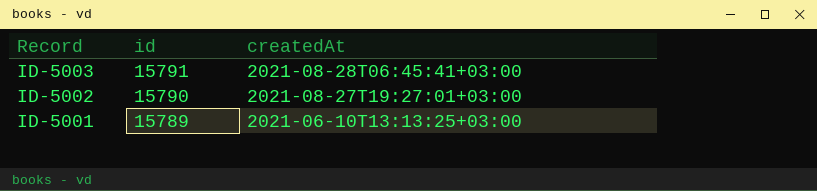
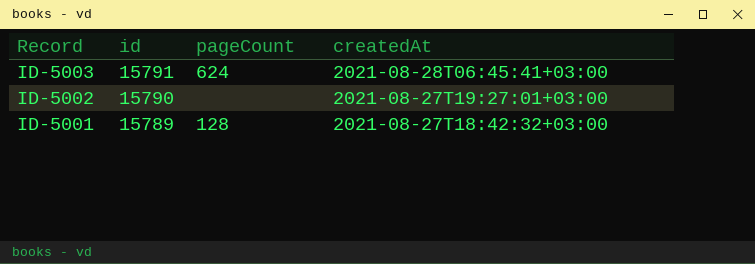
column pageCount | position: none -> 3
ID-5001 | createdAt: 2021-06-10T13:13:25+03:00 -> 2021-08-27T18:42:32+03:00

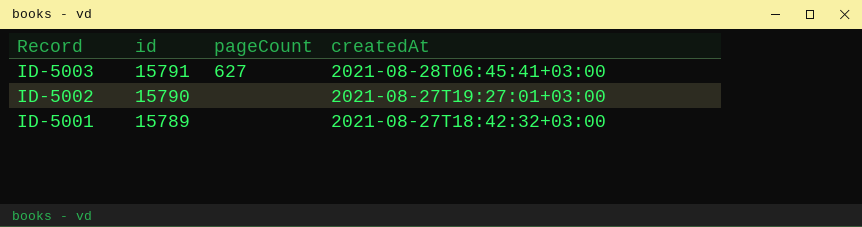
ID-5003 | pageCount: 624 -> 627
ID-5001 | pageCount: 128 -> none

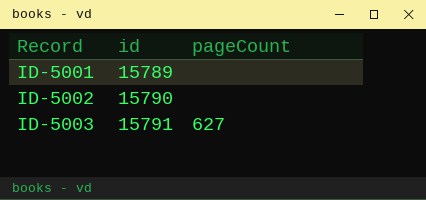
row order: Record descending -> Record ascending
column createdAt | position: 4 -> none

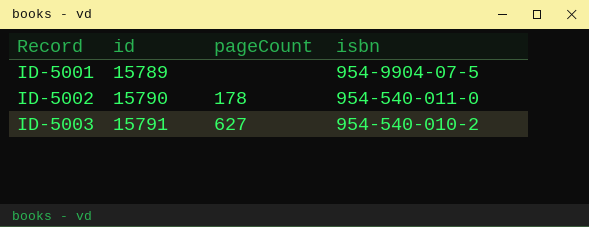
column isbn | position: none -> 4
ID-5002 | pageCount: none -> 178

